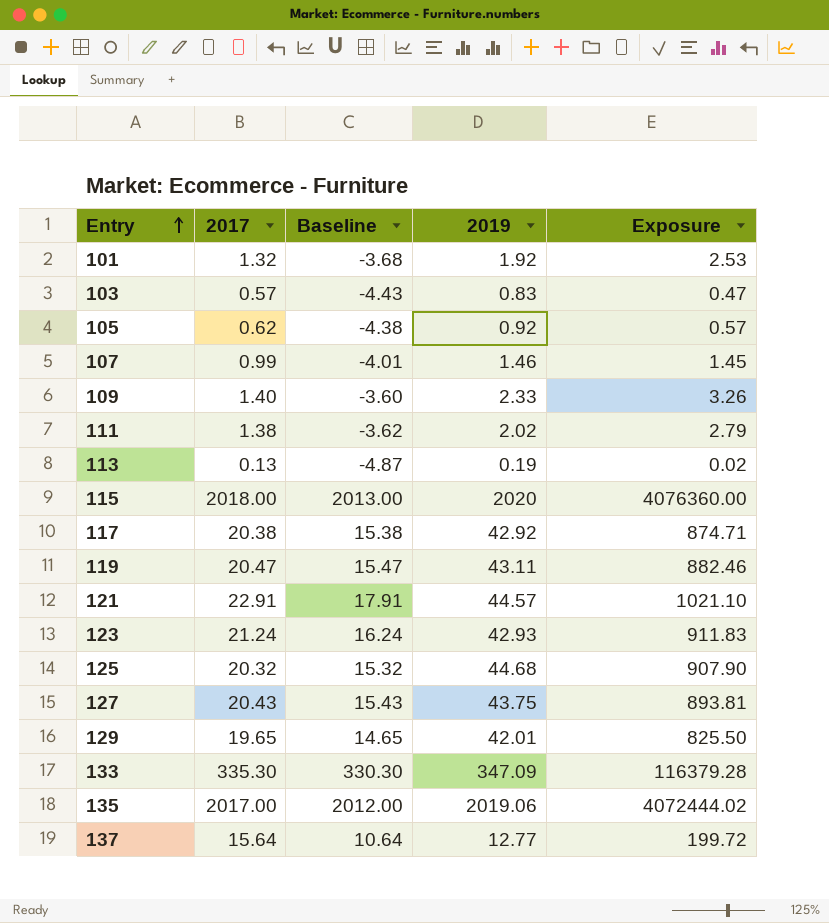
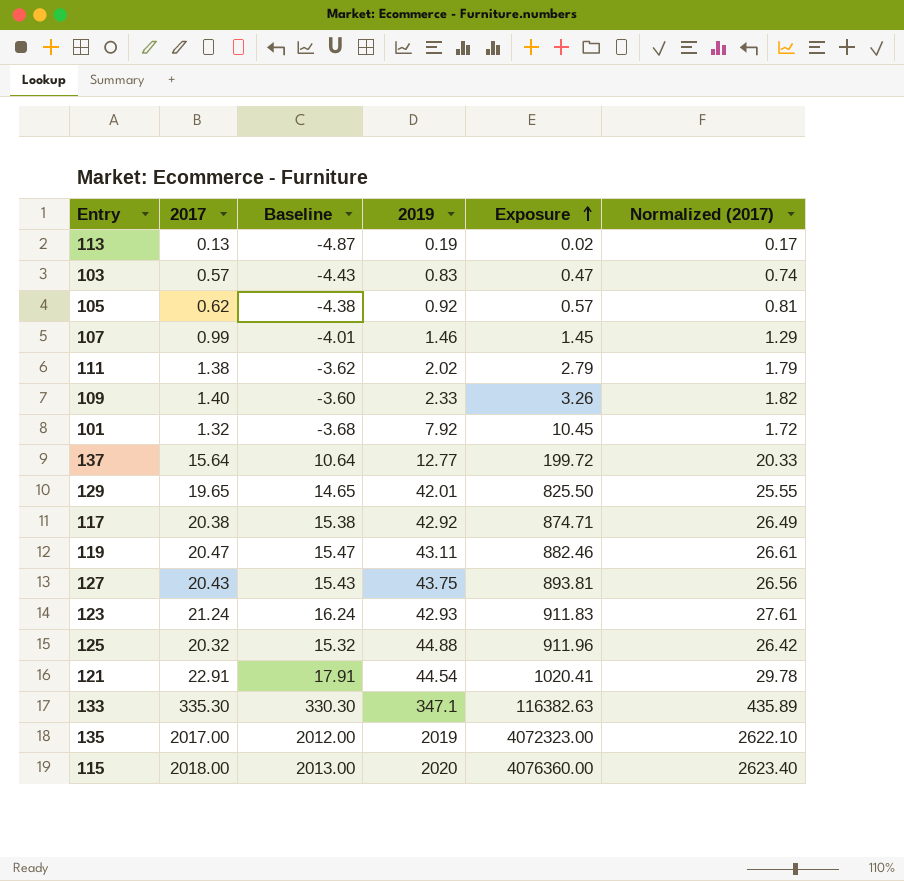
row order: Entry ascending -> Exposure ascending
column Normalized (2017) | formula: none -> [2017] * 1.3
101 | 2019: 1.92 -> 7.92
101 | Exposure: 2.53 -> 10.45
125 | 2019: 44.68 -> 44.88
125 | Exposure: 907.90 -> 911.96
121 | 2019: 44.57 -> 44.54
121 | Exposure: 1021.10 -> 1020.41
133 | 2019: 347.09 -> 347.1
133 | Exposure: 116379.28 -> 116382.63
135 | 2019: 2019.06 -> 2019
135 | Exposure: 4072444.02 -> 4072323.00

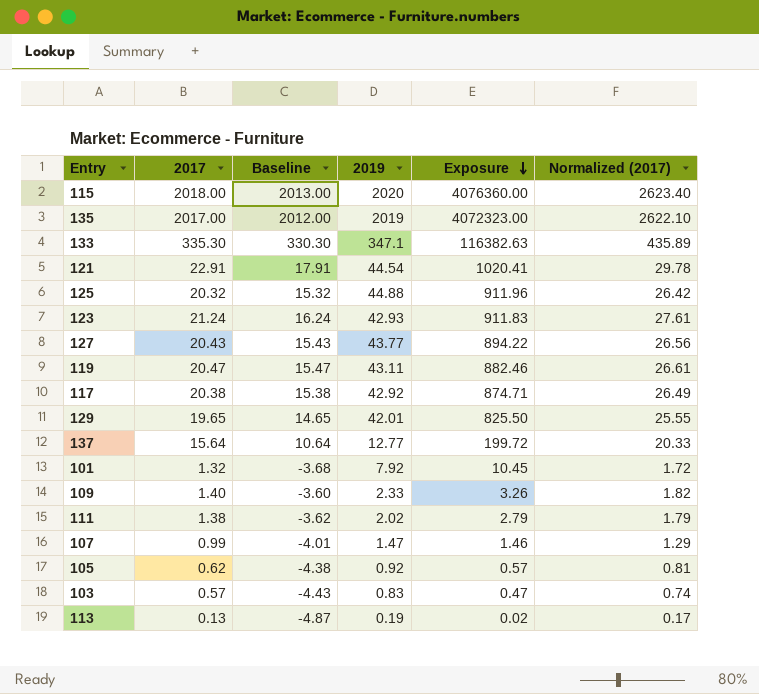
row order: Exposure ascending -> Exposure descending
127 | 2019: 43.75 -> 43.77
127 | Exposure: 893.81 -> 894.22
107 | 2019: 1.46 -> 1.47
107 | Exposure: 1.45 -> 1.46

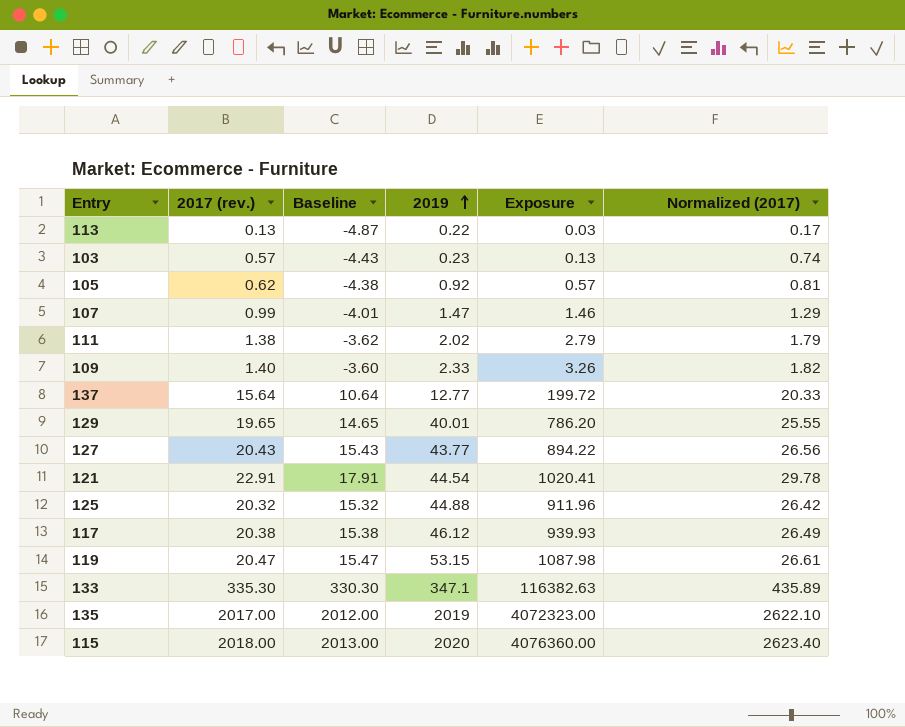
row order: Exposure descending -> 2019 ascending
column name: 2017 -> 2017 (rev.)
row 123: 21.24 | 16.24 | 42.93 | 911.83 | 27.61 -> none
row 101: 1.32 | -3.68 | 7.92 | 10.45 | 1.72 -> none
113 | 2019: 0.19 -> 0.22
113 | Exposure: 0.02 -> 0.03
103 | 2019: 0.83 -> 0.23
103 | Exposure: 0.47 -> 0.13
129 | 2019: 42.01 -> 40.01
129 | Exposure: 825.50 -> 786.20
117 | 2019: 42.92 -> 46.12
117 | Exposure: 874.71 -> 939.93
119 | 2019: 43.11 -> 53.15
119 | Exposure: 882.46 -> 1087.98

